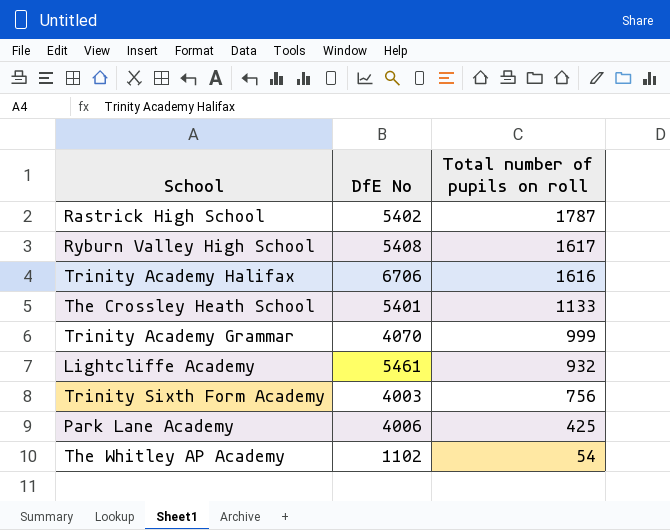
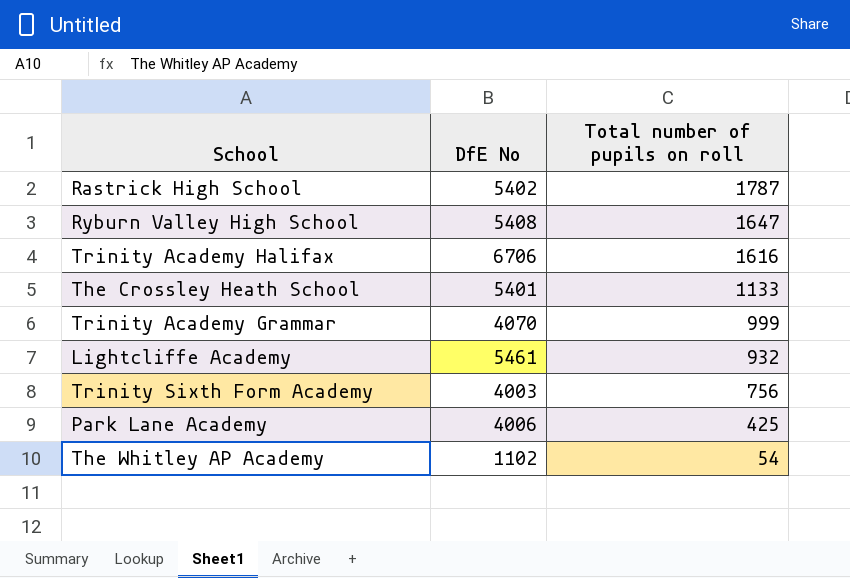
Ryburn Valley High School | Total number of pupils on roll: 1617 -> 1647

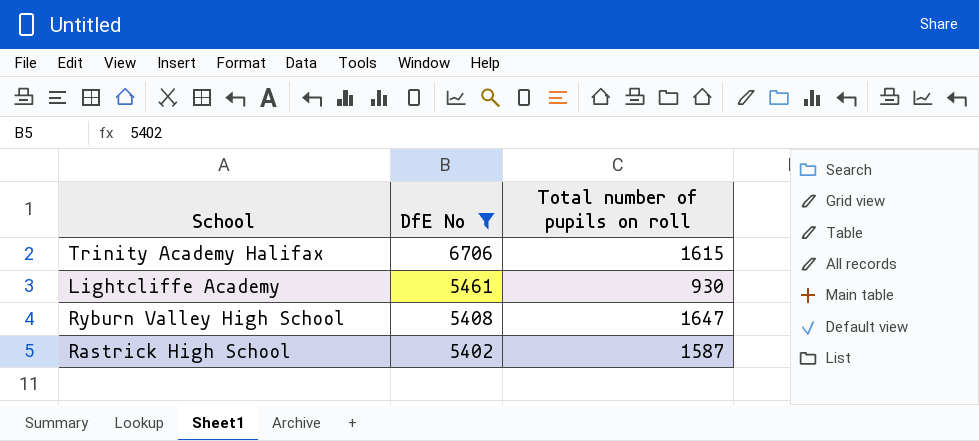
filter: none -> DfE No >= 5402
row order: Total number of pupils on roll descending -> DfE No descending
Trinity Academy Halifax | Total number of pupils on roll: 1616 -> 1615
Lightcliffe Academy | Total number of pupils on roll: 932 -> 930
Rastrick High School | Total number of pupils on roll: 1787 -> 1587

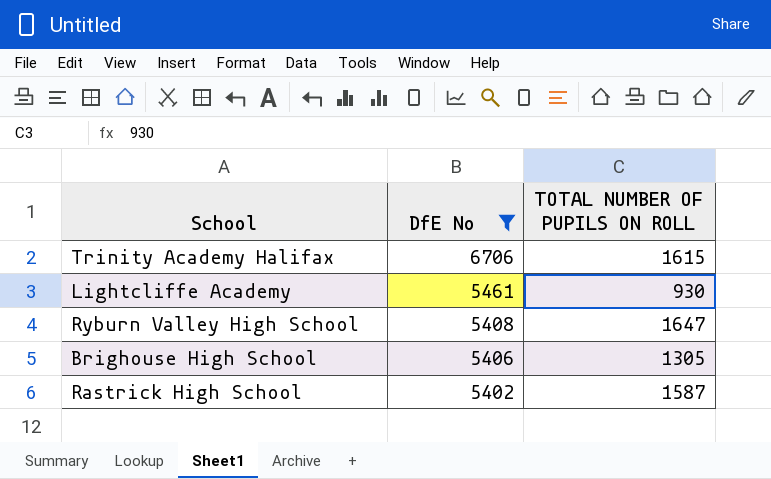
column name: Total number of pupils on roll -> TOTAL NUMBER OF PUPILS ON ROLL
row Brighouse High School: none -> 5406 | 1305

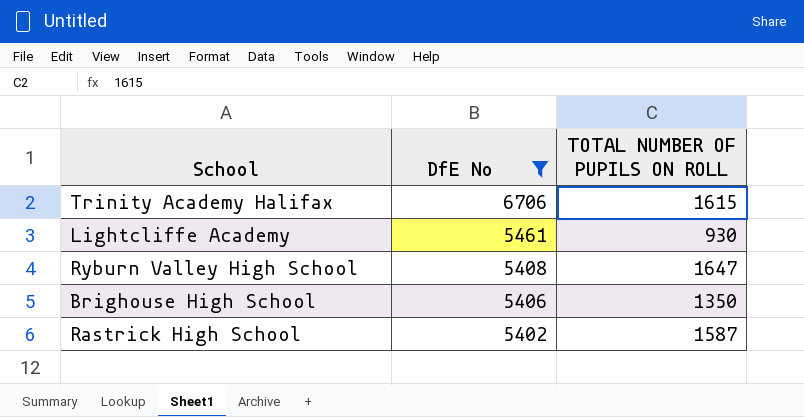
Brighouse High School | TOTAL NUMBER OF PUPILS ON ROLL: 1305 -> 1350

